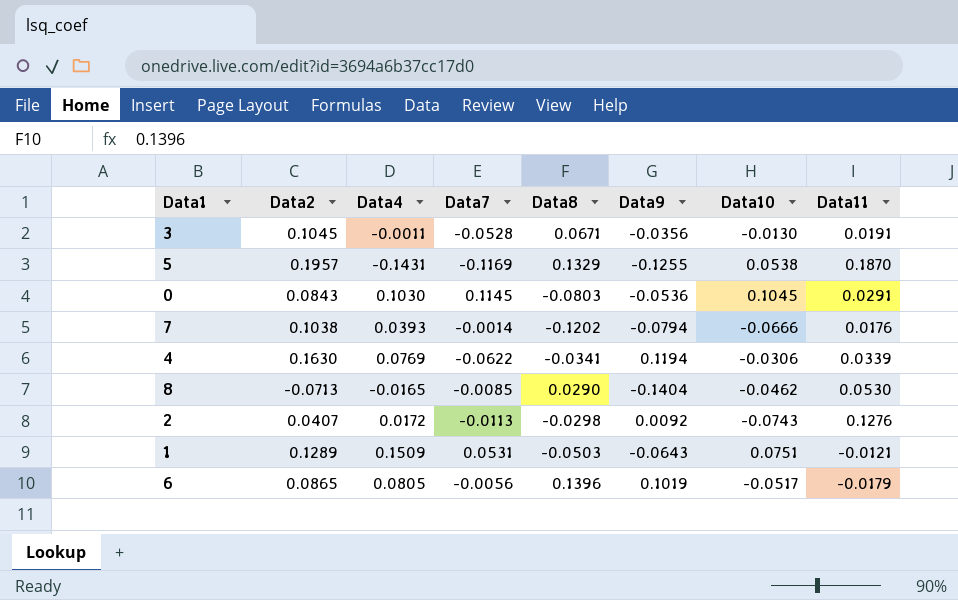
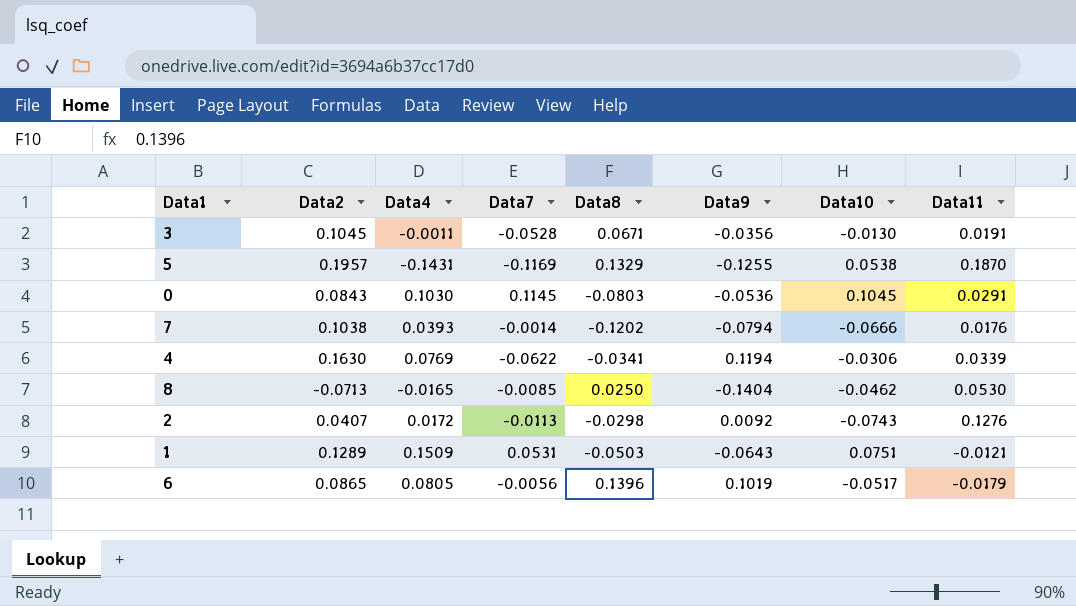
8 | Data8: 0.0290 -> 0.0250

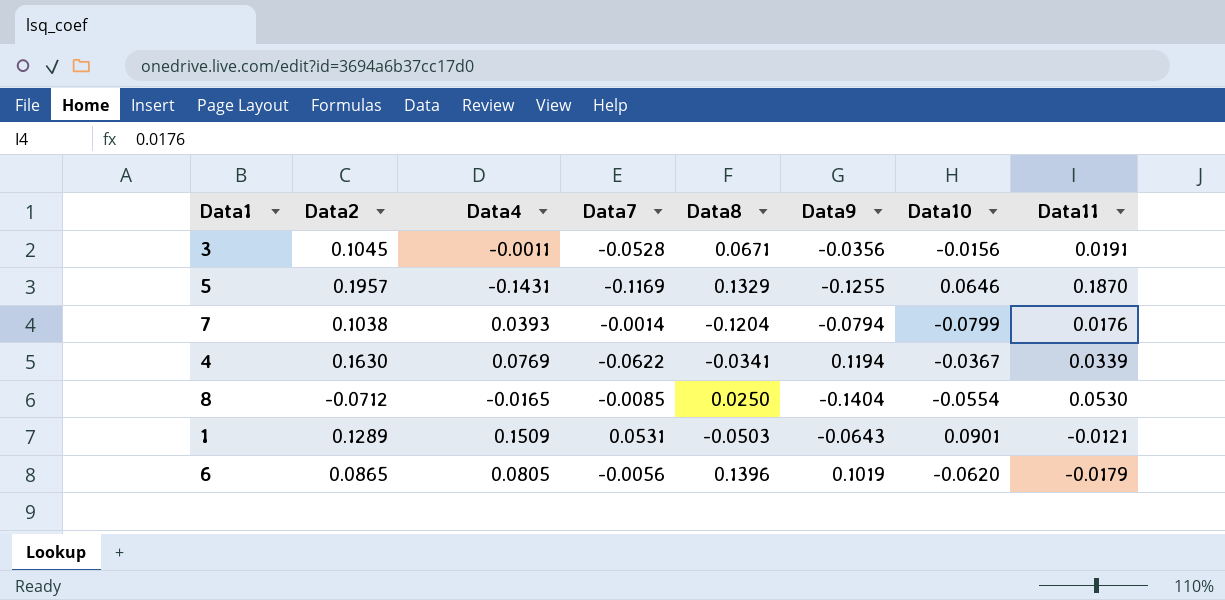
row 0: 0.0843 | 0.1030 | 0.1145 | -0.0803 | -0.0536 | 0.1045 | 0.0291 -> none
row 2: 0.0407 | 0.0172 | -0.0113 | -0.0298 | 0.0092 | -0.0743 | 0.1276 -> none
3 | Data10: -0.0130 -> -0.0156
5 | Data10: 0.0538 -> 0.0646
7 | Data8: -0.1202 -> -0.1204
7 | Data10: -0.0666 -> -0.0799
4 | Data10: -0.0306 -> -0.0367
8 | Data2: -0.0713 -> -0.0712
8 | Data10: -0.0462 -> -0.0554
1 | Data10: 0.0751 -> 0.0901
6 | Data10: -0.0517 -> -0.0620

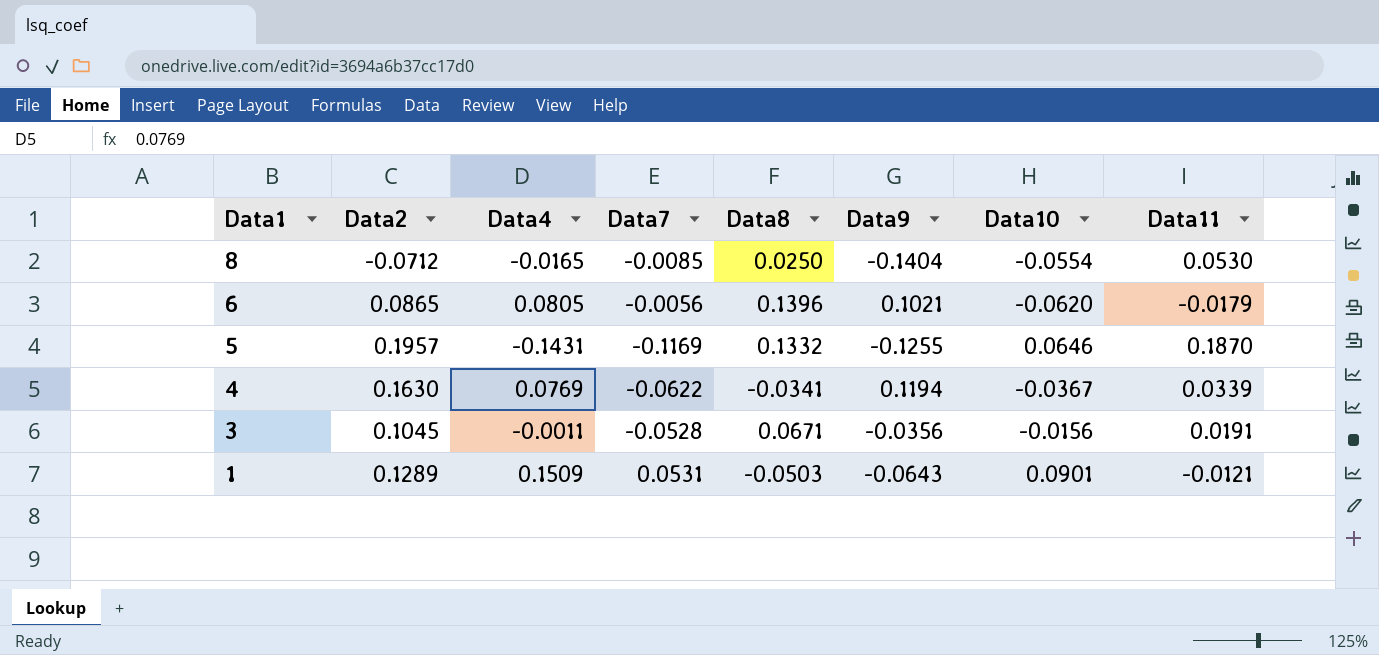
row order: none -> Data1 descending
row 7: 0.1038 | 0.0393 | -0.0014 | -0.1204 | -0.0794 | -0.0799 | 0.0176 -> none
6 | Data9: 0.1019 -> 0.1021
5 | Data8: 0.1329 -> 0.1332

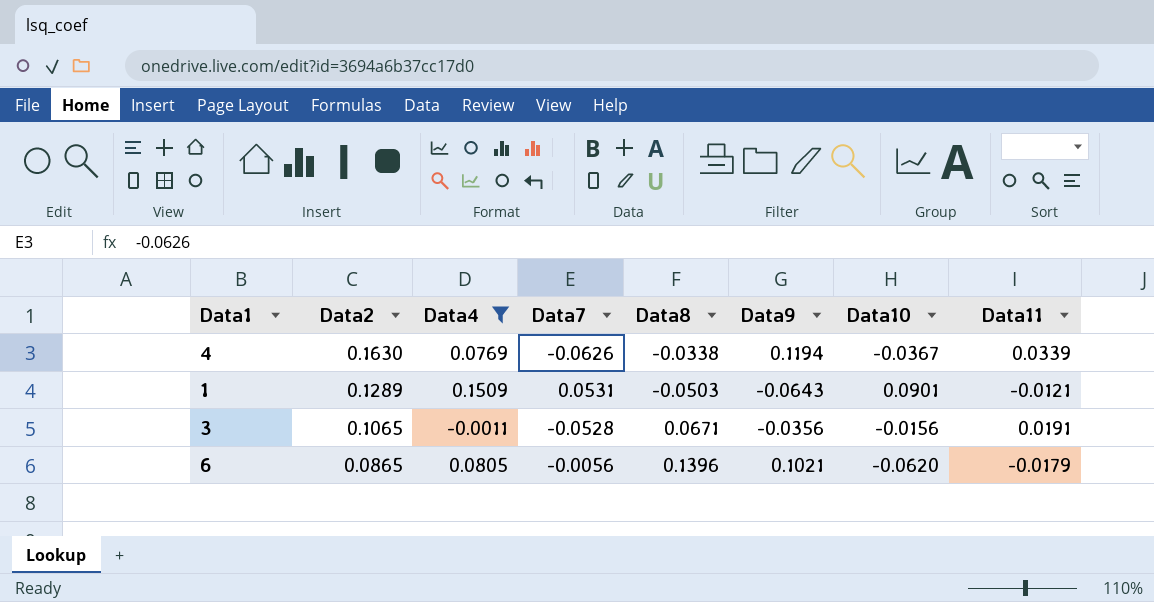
filter: none -> Data4 >= -0.0011
row order: Data1 descending -> Data2 descending
4 | Data7: -0.0622 -> -0.0626
4 | Data8: -0.0341 -> -0.0338
3 | Data2: 0.1045 -> 0.1065

